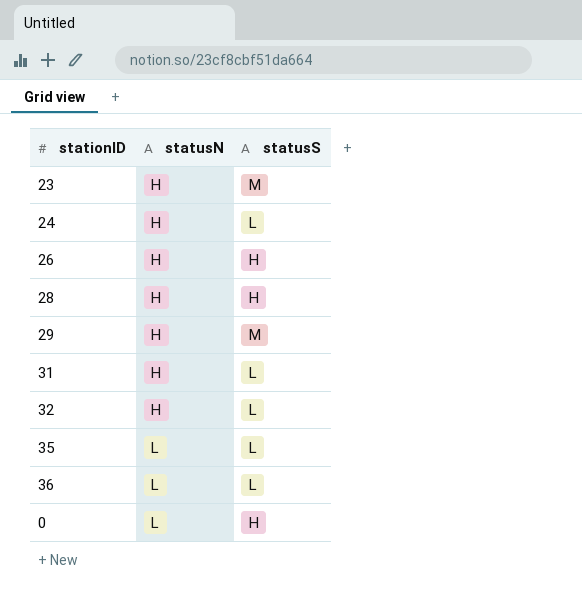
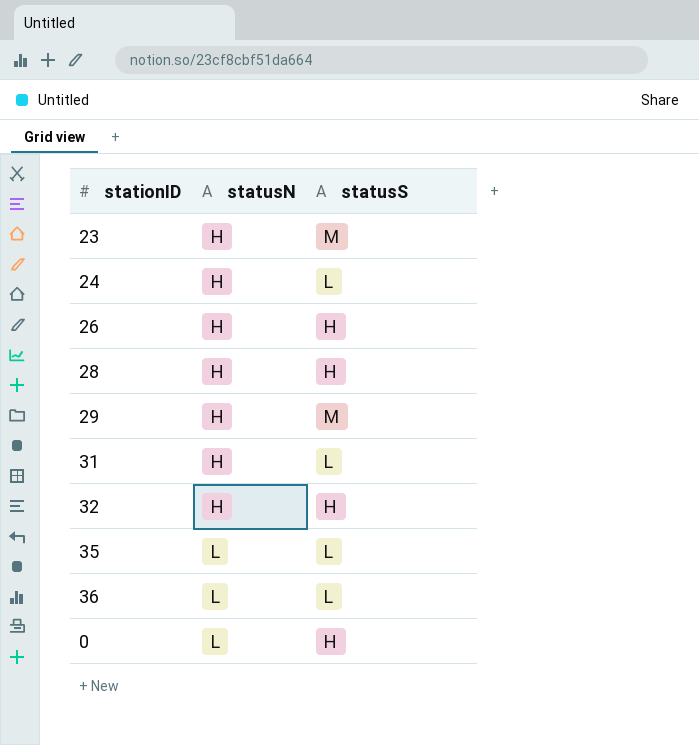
32 | statusS: L -> H

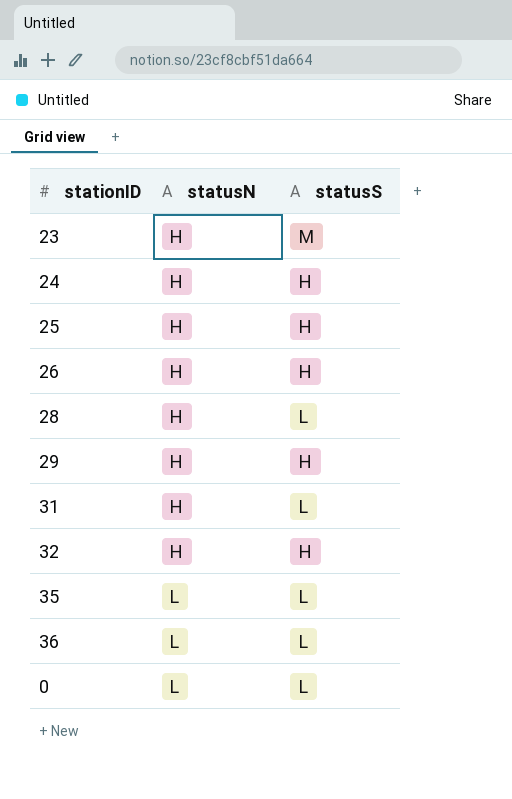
24 | statusS: L -> H
row 25: none -> H | H
28 | statusS: H -> L
29 | statusS: M -> H
0 | statusS: H -> L

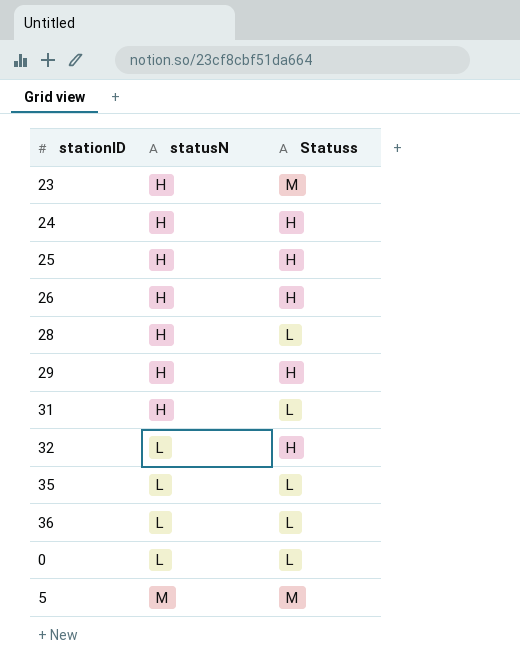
column name: statusS -> Statuss
32 | statusN: H -> L
row 5: none -> M | M

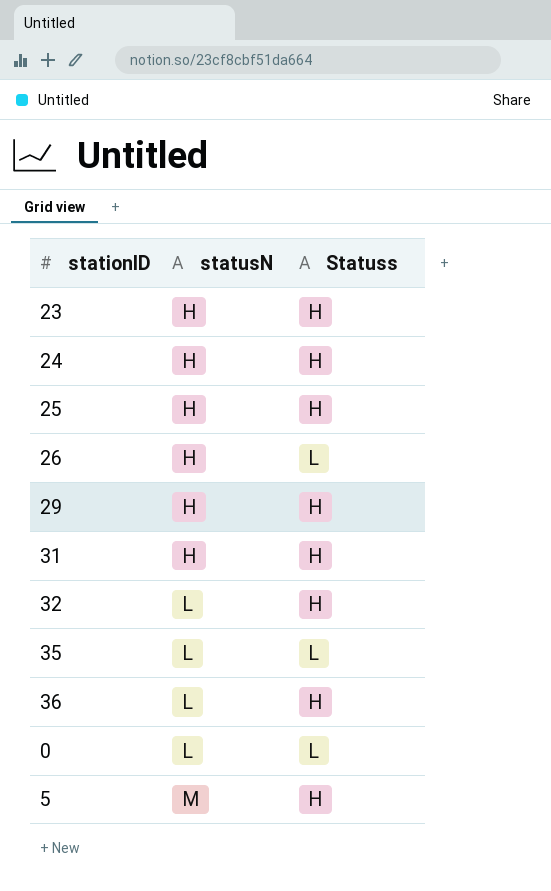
row 28: H | L -> none
23 | Statuss: M -> H
26 | Statuss: H -> L
31 | Statuss: L -> H
36 | Statuss: L -> H
5 | Statuss: M -> H

